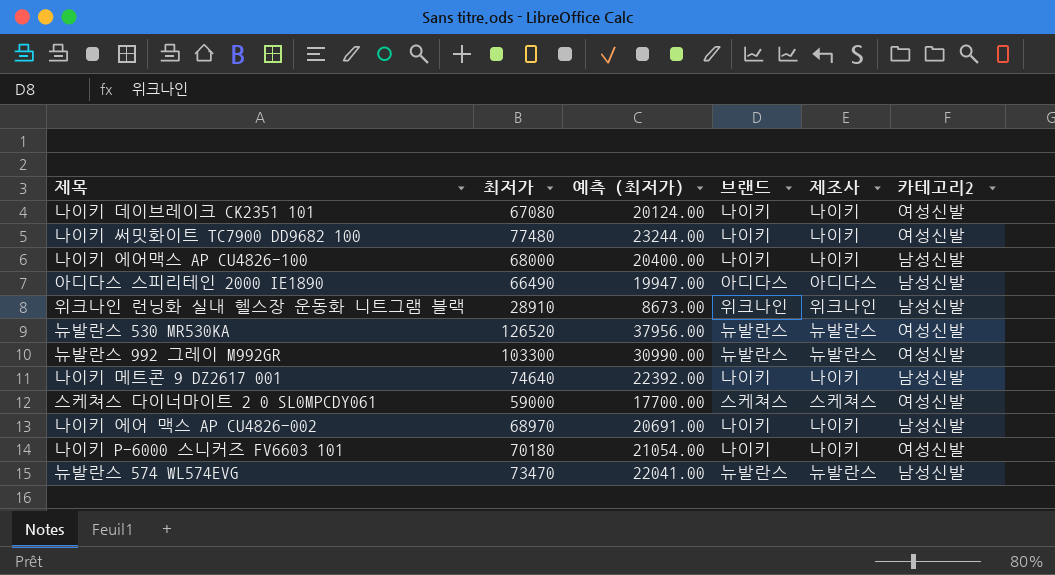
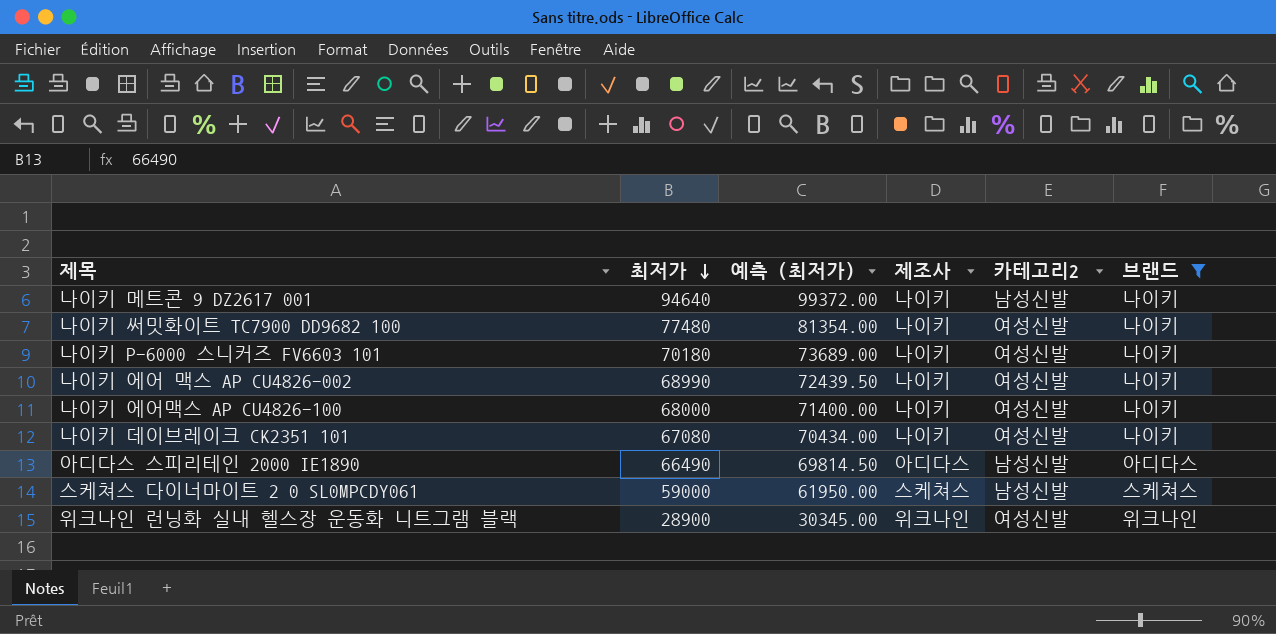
filter: none -> 브랜드 != 뉴발란스
row order: none -> 최저가 descending
column 예측 (최저가) | formula: [최저가] * 0.3 -> [최저가] * 1.05
column 브랜드 | position: 4 -> 6
나이키 메트콘 9 DZ2617 001 | 최저가: 74640 -> 94640
나이키 에어 맥스 AP CU4826-002 | 최저가: 68970 -> 68990
나이키 에어 맥스 AP CU4826-002 | 카테고리2: 남성신발 -> 여성신발
나이키 에어맥스 AP CU4826-100 | 카테고리2: 남성신발 -> 여성신발
스케쳐스 다이너마이트 2 0 SL0MPCDY061 | 카테고리2: 여성신발 -> 남성신발
위크나인 런닝화 실내 헬스장 운동화 니트그램 블랙 | 최저가: 28910 -> 28900
위크나인 런닝화 실내 헬스장 운동화 니트그램 블랙 | 카테고리2: 남성신발 -> 여성신발

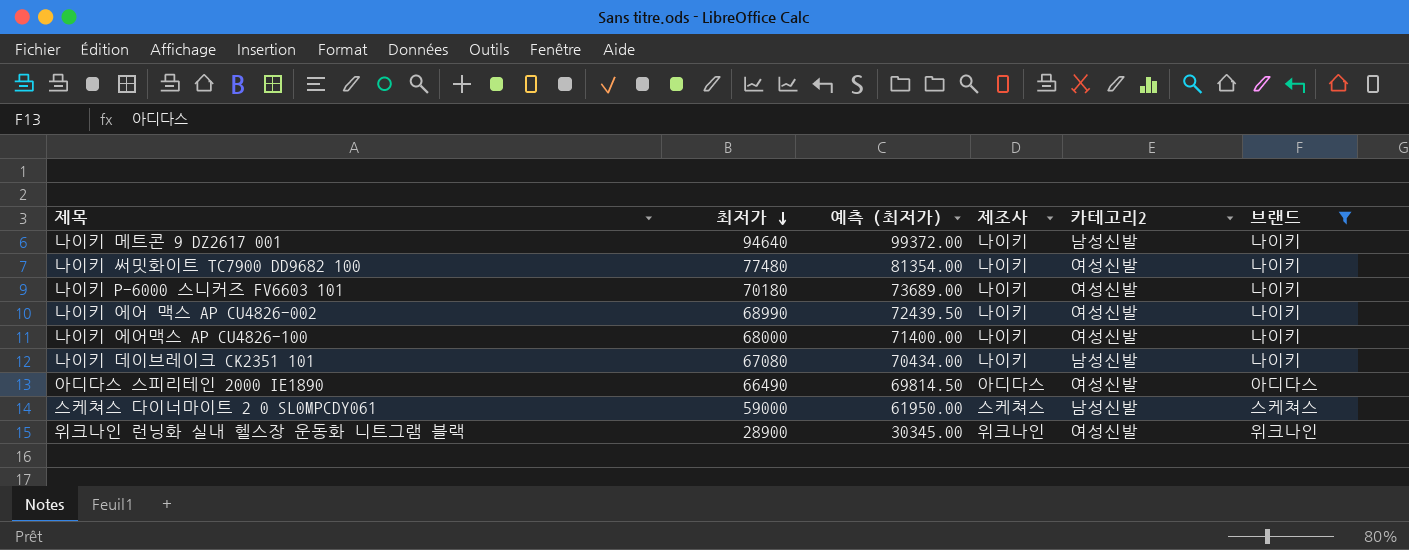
나이키 데이브레이크 CK2351 101 | 카테고리2: 여성신발 -> 남성신발
아디다스 스피리테인 2000 IE1890 | 카테고리2: 남성신발 -> 여성신발

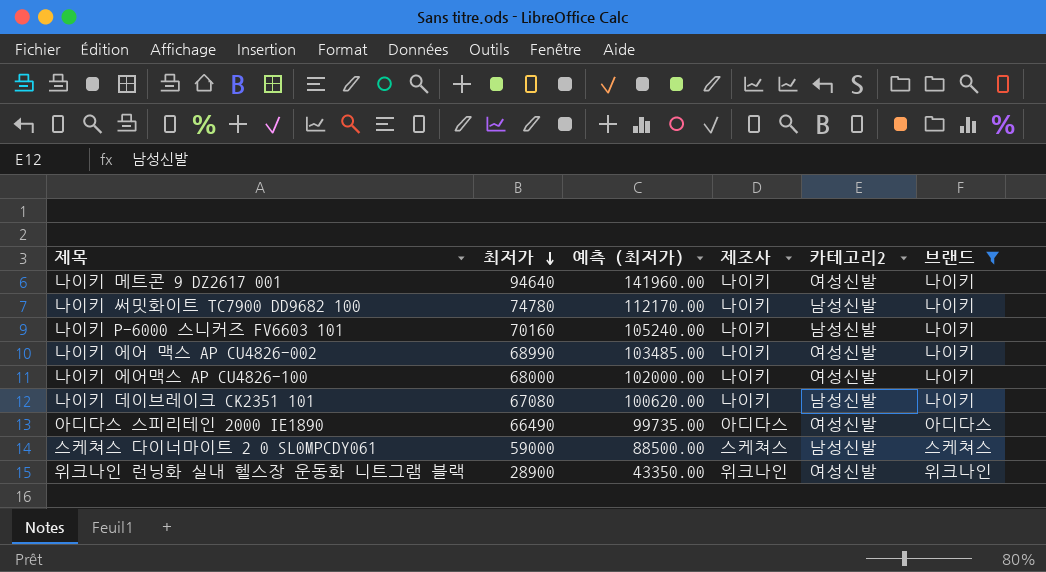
column 예측 (최저가) | formula: [최저가] * 1.05 -> [최저가] * 1.5
나이키 메트콘 9 DZ2617 001 | 카테고리2: 남성신발 -> 여성신발
나이키 써밋화이트 TC7900 DD9682 100 | 최저가: 77480 -> 74780
나이키 써밋화이트 TC7900 DD9682 100 | 카테고리2: 여성신발 -> 남성신발
나이키 P-6000 스니커즈 FV6603 101 | 최저가: 70180 -> 70160
나이키 P-6000 스니커즈 FV6603 101 | 카테고리2: 여성신발 -> 남성신발

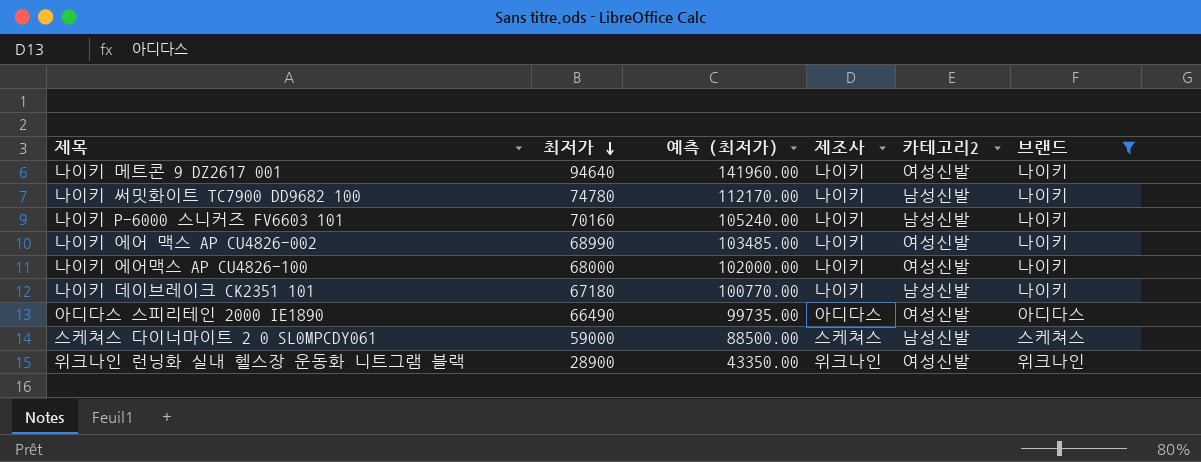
나이키 데이브레이크 CK2351 101 | 최저가: 67080 -> 67180
나이키 데이브레이크 CK2351 101 | 예측 (최저가): 100620.00 -> 100770.00

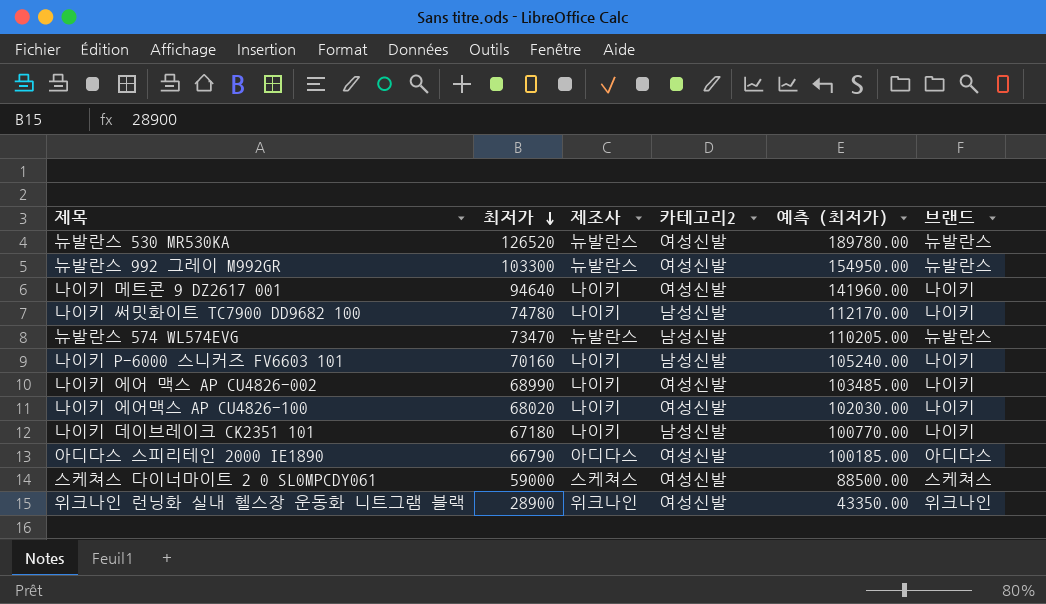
filter: 브랜드 != 뉴발란스 -> none
column 예측 (최저가) | position: 3 -> 5
나이키 에어맥스 AP CU4826-100 | 최저가: 68000 -> 68020
나이키 에어맥스 AP CU4826-100 | 예측 (최저가): 102000.00 -> 102030.00
아디다스 스피리테인 2000 IE1890 | 최저가: 66490 -> 66790
아디다스 스피리테인 2000 IE1890 | 예측 (최저가): 99735.00 -> 100185.00
스케쳐스 다이너마이트 2 0 SL0MPCDY061 | 카테고리2: 남성신발 -> 여성신발

